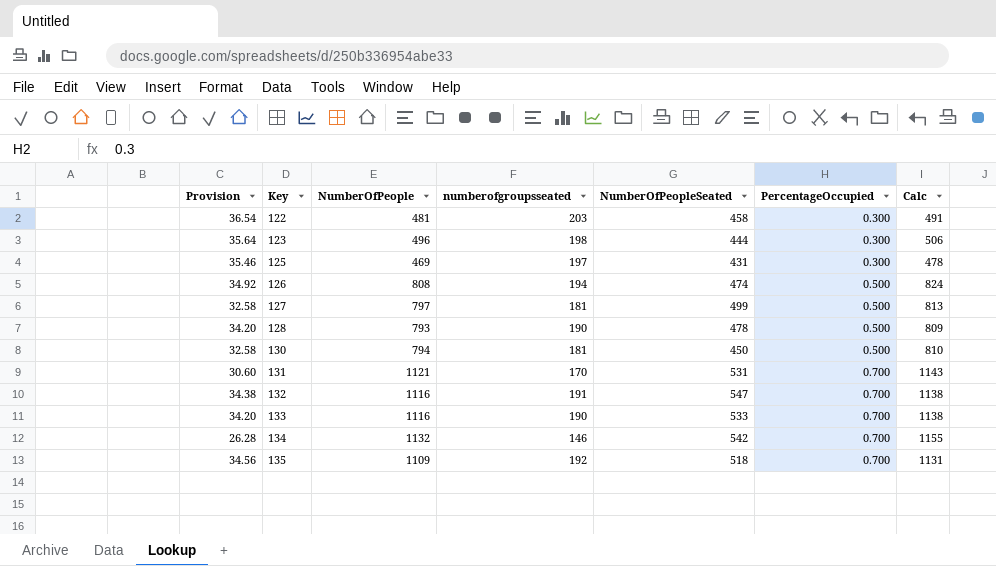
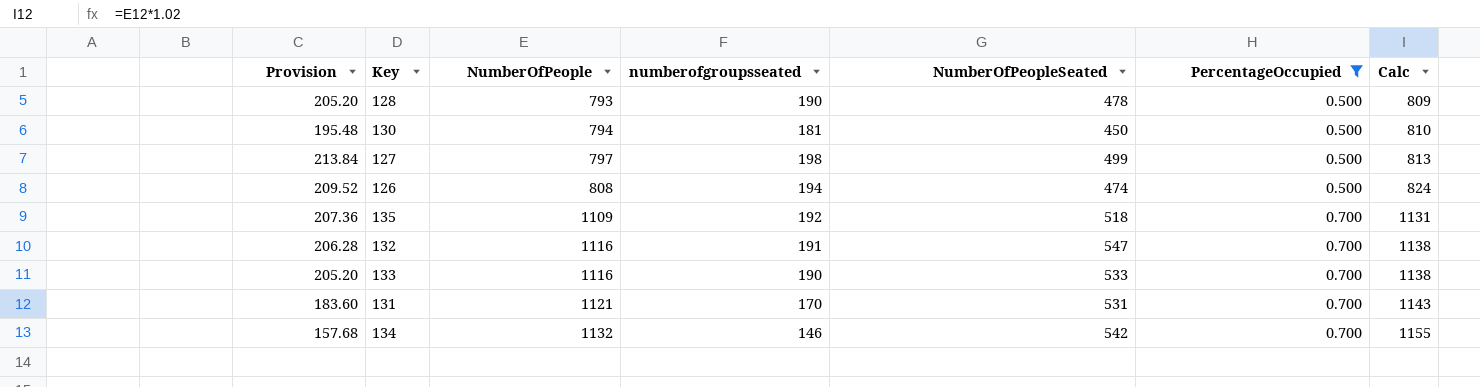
filter: none -> PercentageOccupied != 0.300
row order: Key ascending -> NumberOfPeople ascending
column Provision | formula: [numberofgroupsseated] * 0.18 -> [numberofgroupsseated] * 1.08
127 | numberofgroupsseated: 181 -> 198

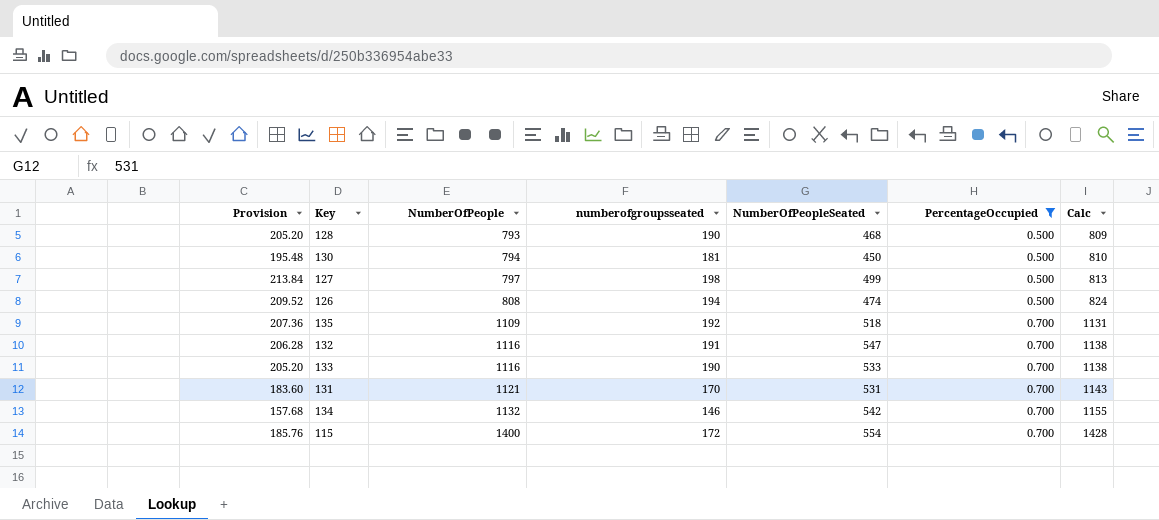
128 | NumberOfPeopleSeated: 478 -> 468
row 115: none -> 185.76 | 1400 | 172 | 554 | 0.700 | 1428

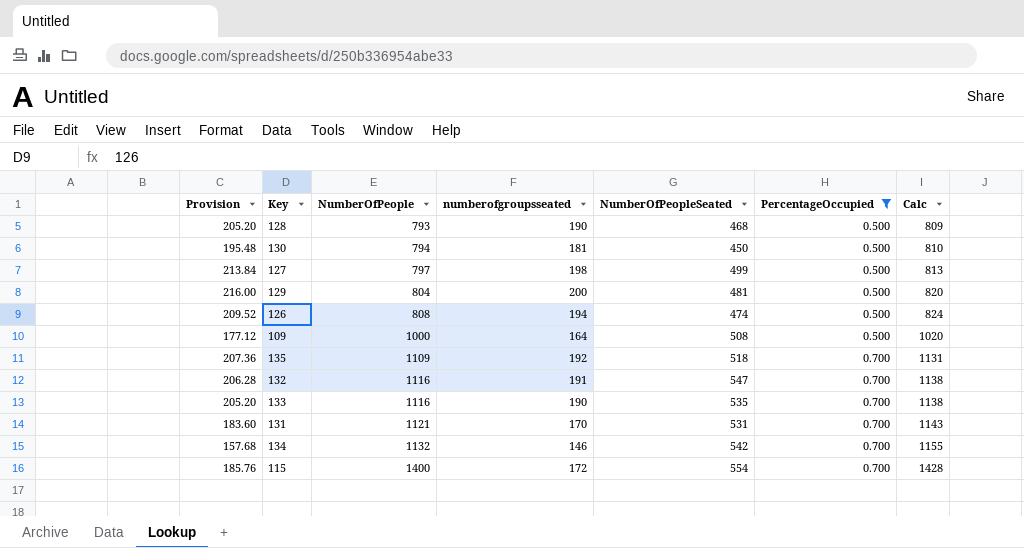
row 129: none -> 216.00 | 804 | 200 | 481 | 0.500 | 820
row 109: none -> 177.12 | 1000 | 164 | 508 | 0.500 | 1020
133 | NumberOfPeopleSeated: 533 -> 535

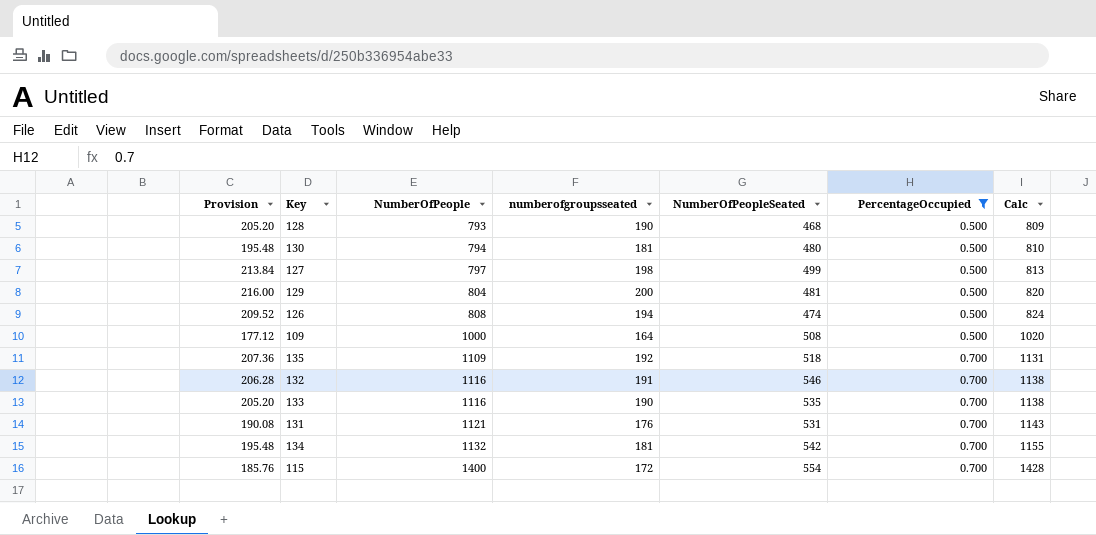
130 | NumberOfPeopleSeated: 450 -> 480
132 | NumberOfPeopleSeated: 547 -> 546
131 | Provision: 183.60 -> 190.08
131 | numberofgroupsseated: 170 -> 176
134 | Provision: 157.68 -> 195.48
134 | numberofgroupsseated: 146 -> 181

